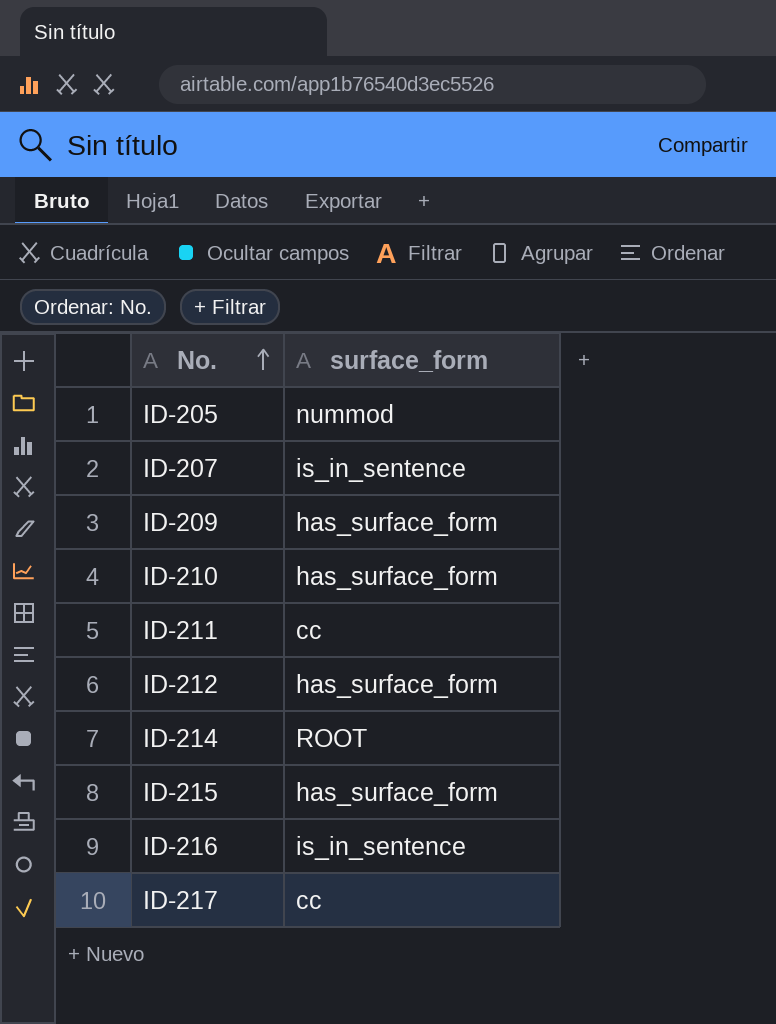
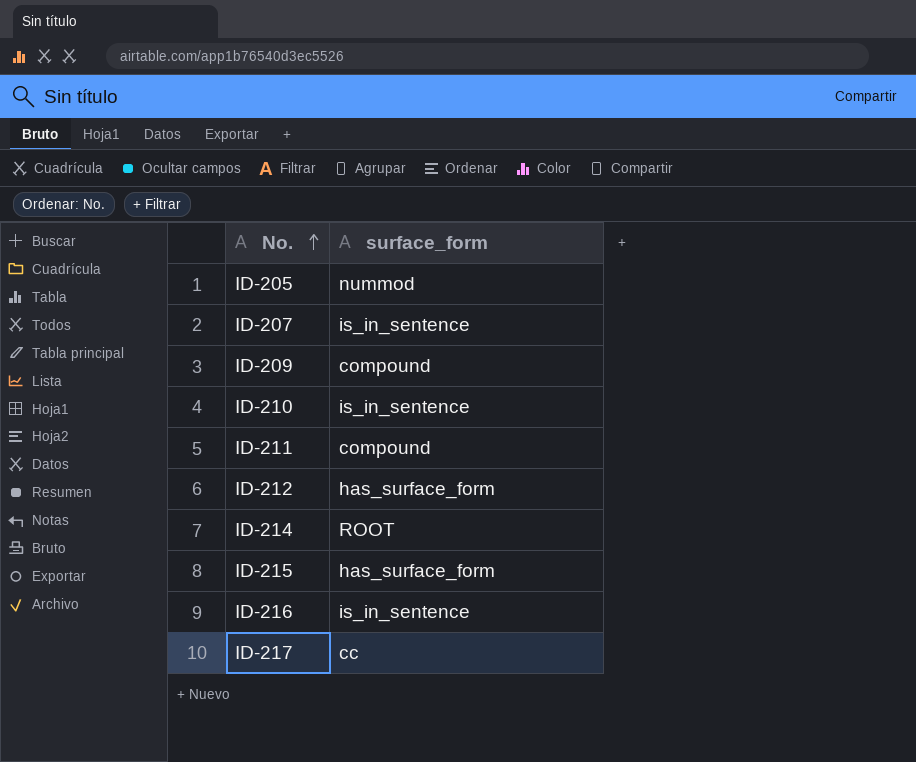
ID-209 | surface_form: has_surface_form -> compound
ID-210 | surface_form: has_surface_form -> is_in_sentence
ID-211 | surface_form: cc -> compound

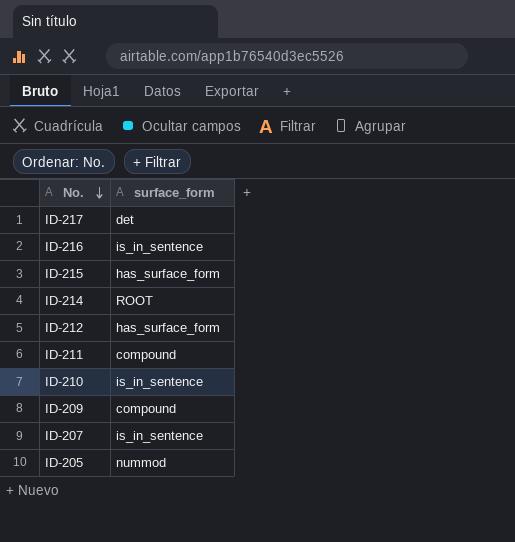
row order: No. ascending -> No. descending
ID-217 | surface_form: cc -> det

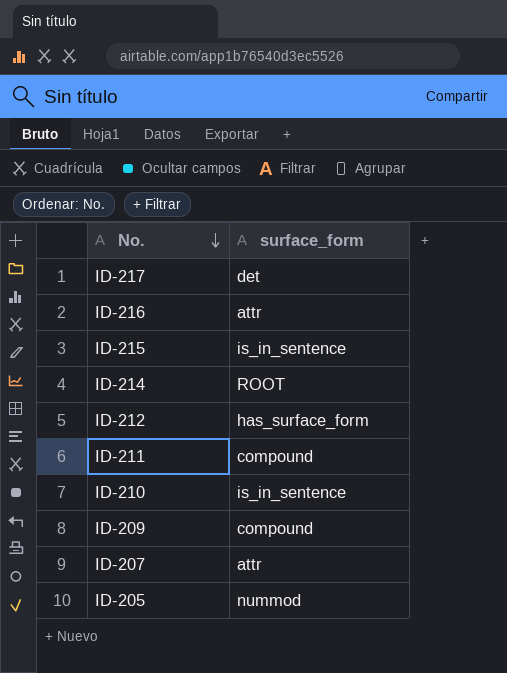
ID-216 | surface_form: is_in_sentence -> attr
ID-215 | surface_form: has_surface_form -> is_in_sentence
ID-207 | surface_form: is_in_sentence -> attr

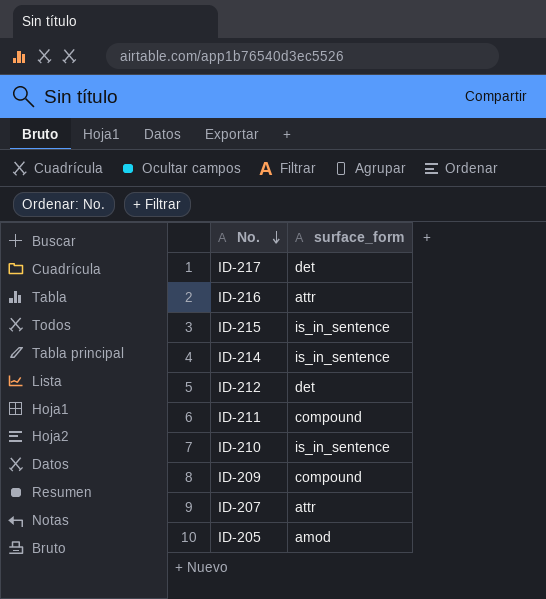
ID-214 | surface_form: ROOT -> is_in_sentence
ID-212 | surface_form: has_surface_form -> det
ID-205 | surface_form: nummod -> amod

